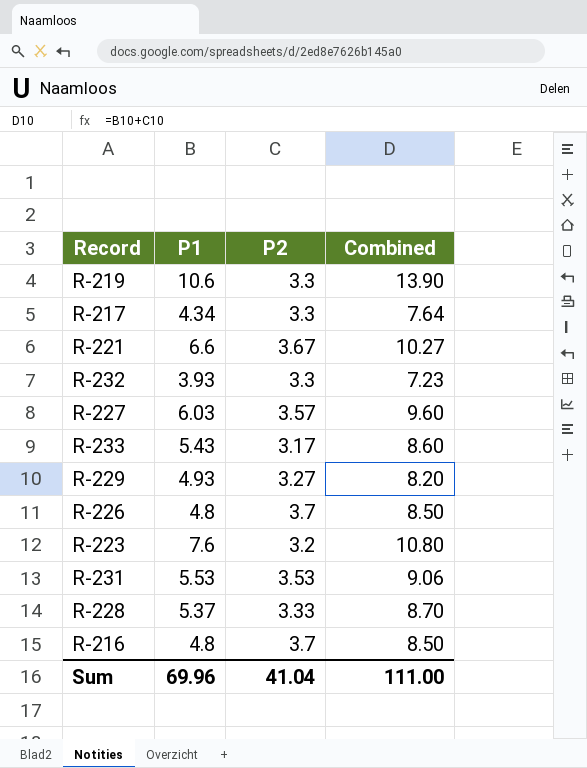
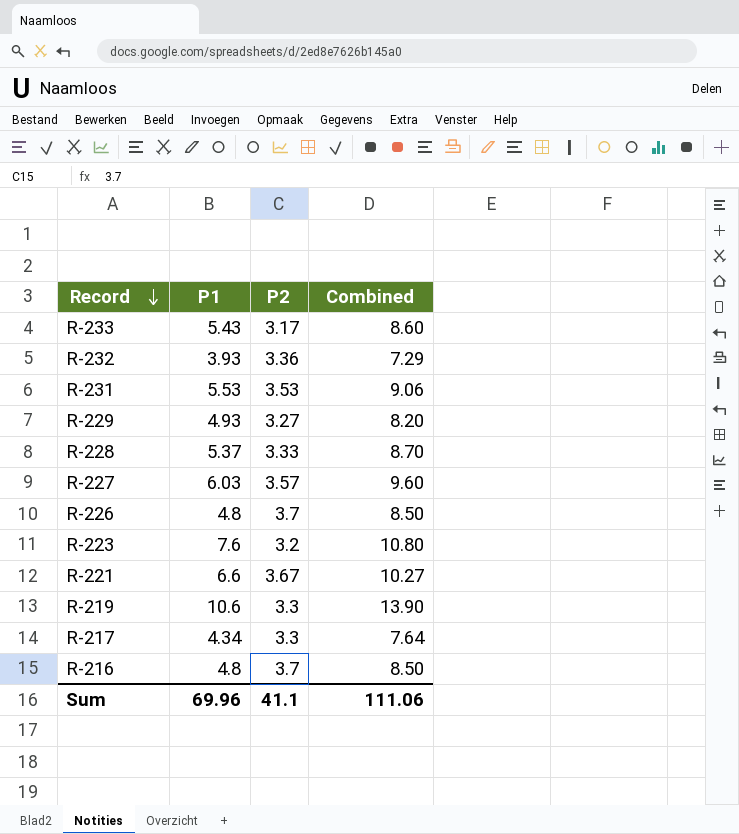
row order: none -> Record descending
R-232 | P2: 3.3 -> 3.36
R-232 | Combined: 7.23 -> 7.29
Sum | P2: 41.04 -> 41.1
Sum | Combined: 111.00 -> 111.06

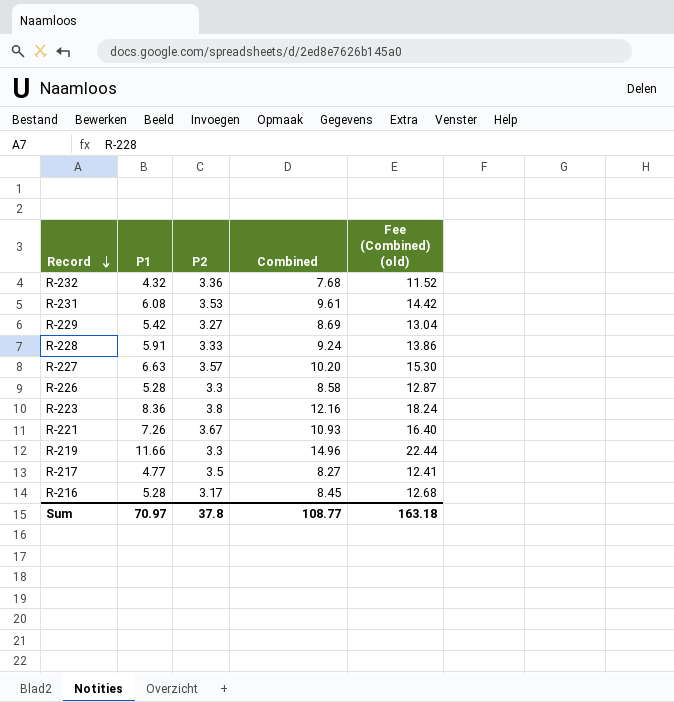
column Fee (Combined) (old) | formula: none -> [Combined] * 1.5
row R-233: 5.43 | 3.17 | 8.60 -> none
R-232 | P1: 3.93 -> 4.32
R-232 | Combined: 7.29 -> 7.68
R-231 | P1: 5.53 -> 6.08
R-231 | Combined: 9.06 -> 9.61
R-229 | P1: 4.93 -> 5.42
R-229 | Combined: 8.20 -> 8.69
R-228 | P1: 5.37 -> 5.91
R-228 | Combined: 8.70 -> 9.24
R-227 | P1: 6.03 -> 6.63
R-227 | Combined: 9.60 -> 10.20
R-226 | P1: 4.8 -> 5.28
R-226 | P2: 3.7 -> 3.3
R-226 | Combined: 8.50 -> 8.58
R-223 | P1: 7.6 -> 8.36
R-223 | P2: 3.2 -> 3.8
R-223 | Combined: 10.80 -> 12.16
R-221 | P1: 6.6 -> 7.26
R-221 | Combined: 10.27 -> 10.93
R-219 | P1: 10.6 -> 11.66
R-219 | Combined: 13.90 -> 14.96
R-217 | P1: 4.34 -> 4.77
R-217 | P2: 3.3 -> 3.5
R-217 | Combined: 7.64 -> 8.27
R-216 | P1: 4.8 -> 5.28
R-216 | P2: 3.7 -> 3.17
R-216 | Combined: 8.50 -> 8.45
Sum | P1: 69.96 -> 70.97
Sum | P2: 41.1 -> 37.8
Sum | Combined: 111.06 -> 108.77

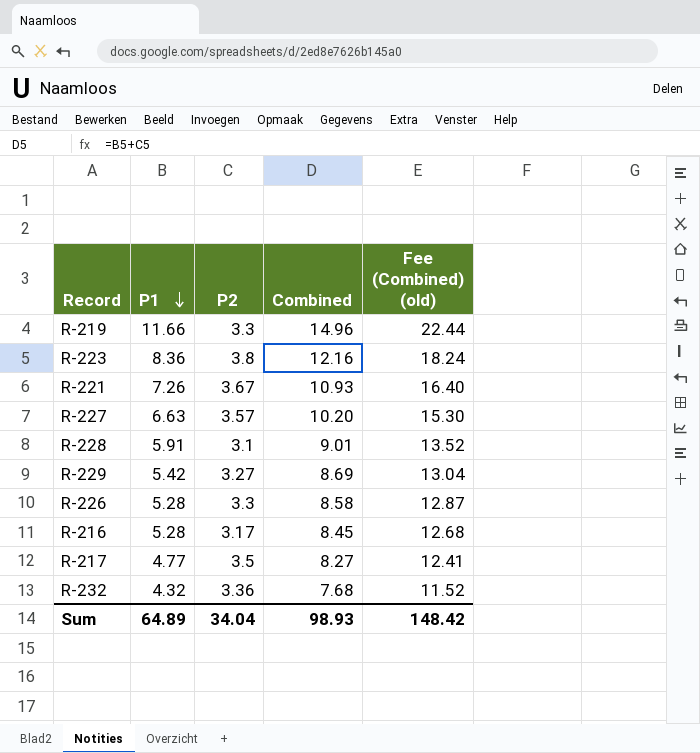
row order: Record descending -> P1 descending
row R-231: 6.08 | 3.53 | 9.61 | 14.42 -> none
R-228 | P2: 3.33 -> 3.1
R-228 | Combined: 9.24 -> 9.01
R-228 | Fee (Combined) (old): 13.86 -> 13.52
Sum | P1: 70.97 -> 64.89
Sum | P2: 37.8 -> 34.04
Sum | Combined: 108.77 -> 98.93
Sum | Fee (Combined) (old): 163.18 -> 148.42

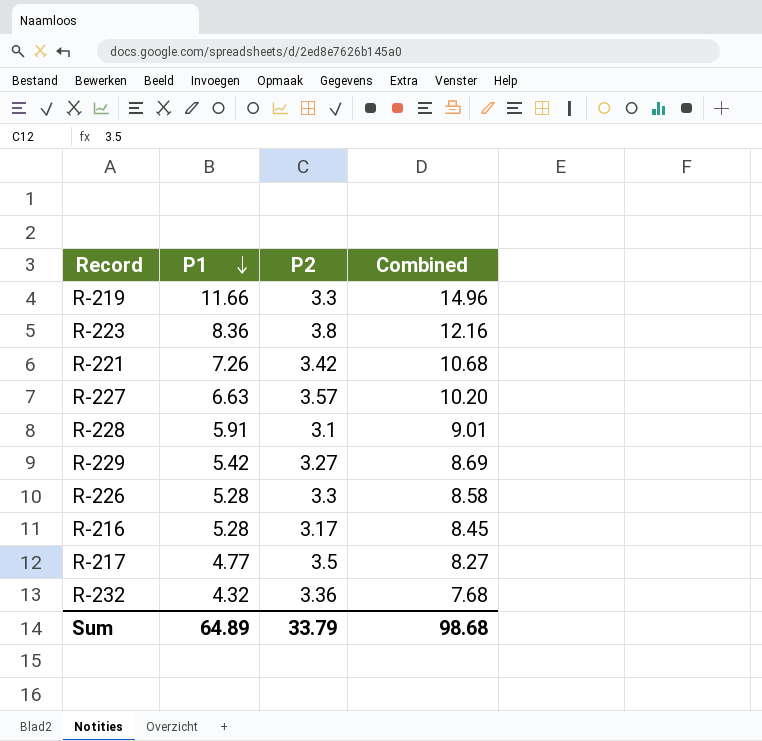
column Fee (Combined) (old) | formula: [Combined] * 1.5 -> none
R-221 | P2: 3.67 -> 3.42
R-221 | Combined: 10.93 -> 10.68
Sum | P2: 34.04 -> 33.79
Sum | Combined: 98.93 -> 98.68

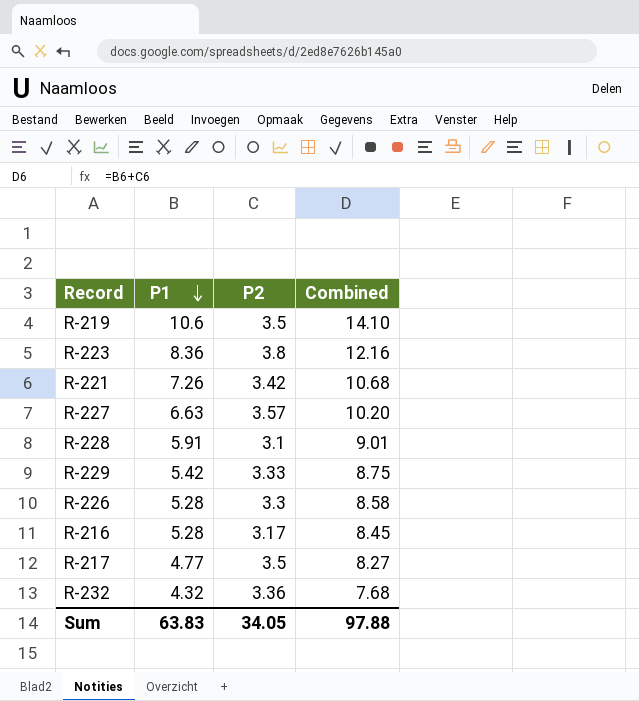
R-219 | P1: 11.66 -> 10.6
R-219 | P2: 3.3 -> 3.5
R-219 | Combined: 14.96 -> 14.10
R-229 | P2: 3.27 -> 3.33
R-229 | Combined: 8.69 -> 8.75
Sum | P1: 64.89 -> 63.83
Sum | P2: 33.79 -> 34.05
Sum | Combined: 98.68 -> 97.88

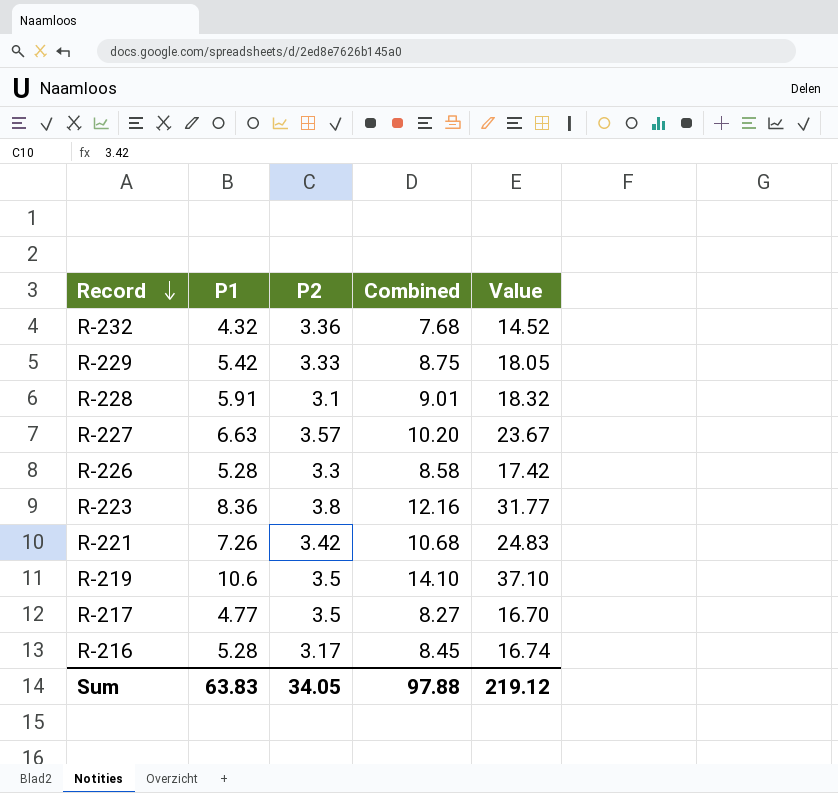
row order: P1 descending -> Record descending
column Value | formula: none -> [P1] * [P2]

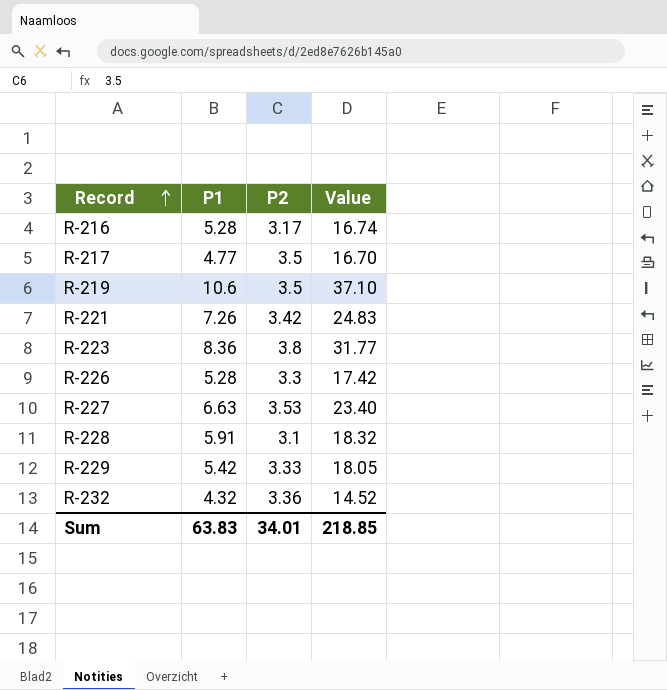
row order: Record descending -> Record ascending
column Combined | formula: [P1] + [P2] -> none
R-227 | P2: 3.57 -> 3.53
R-227 | Value: 23.67 -> 23.40
Sum | P2: 34.05 -> 34.01
Sum | Value: 219.12 -> 218.85

